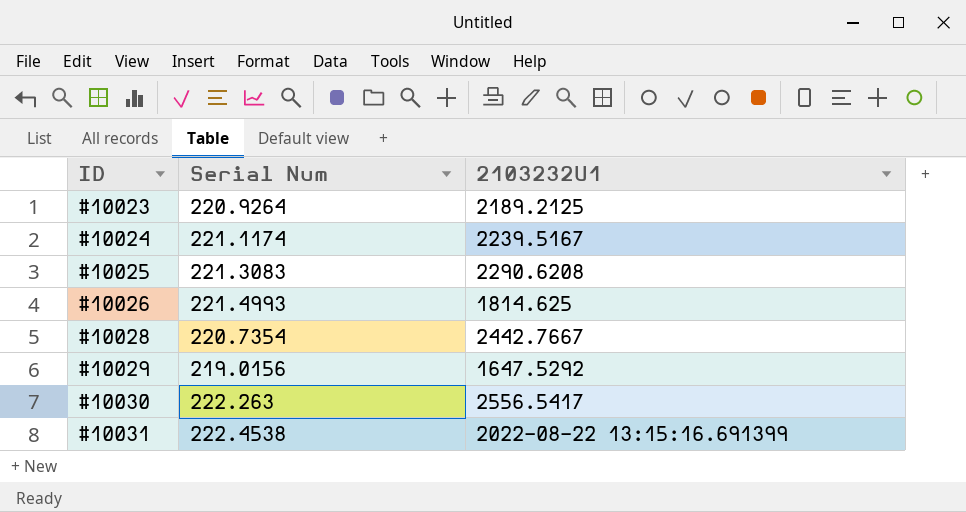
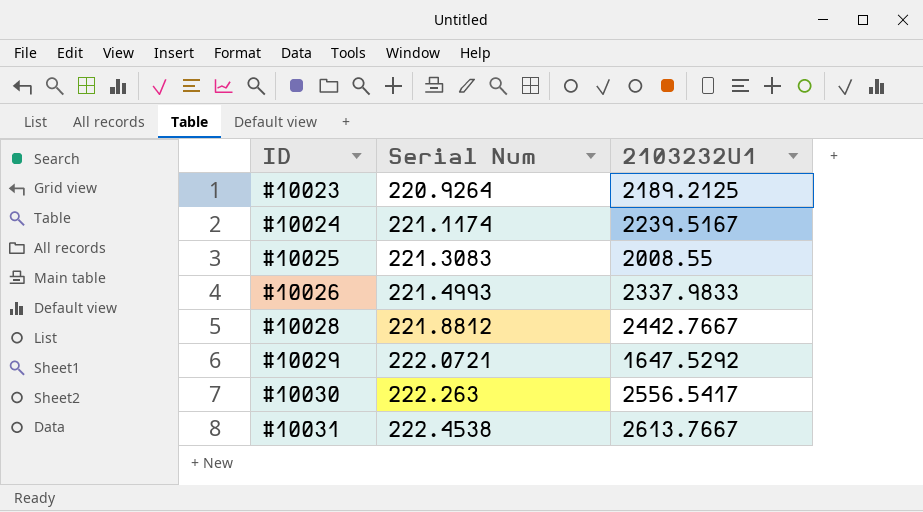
#10025 | 2103232U1: 2290.6208 -> 2008.55
#10026 | 2103232U1: 1814.625 -> 2337.9833
#10028 | Serial Num: 220.7354 -> 221.8812
#10029 | Serial Num: 219.0156 -> 222.0721
#10031 | 2103232U1: 2022-08-22 13:15:16.691399 -> 2613.7667

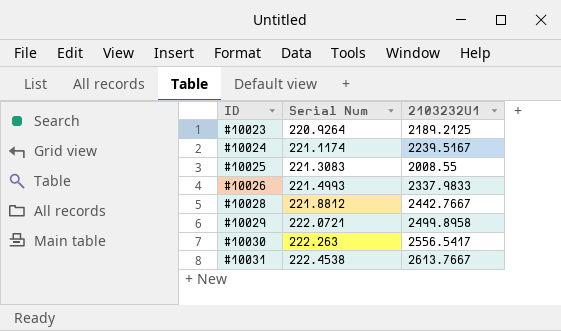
#10029 | 2103232U1: 1647.5292 -> 2499.8958

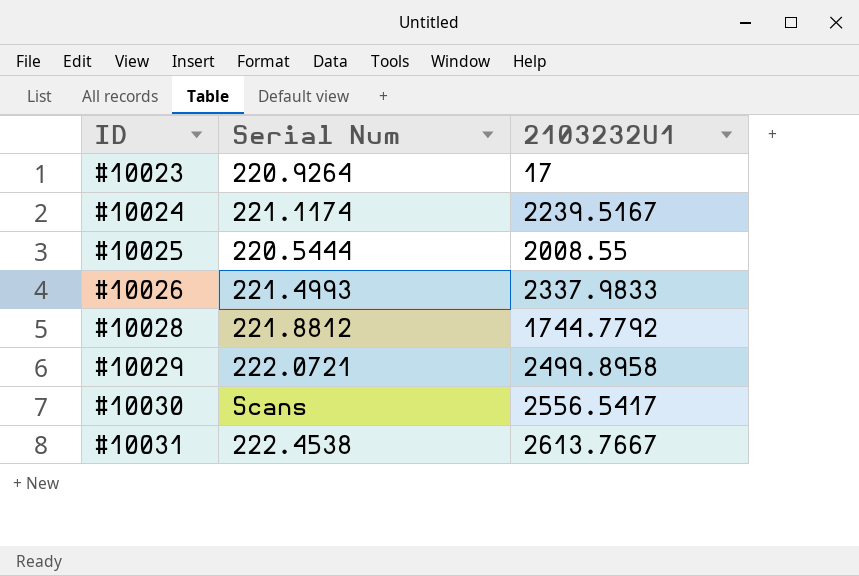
#10023 | 2103232U1: 2189.2125 -> 17
#10025 | Serial Num: 221.3083 -> 220.5444
#10028 | 2103232U1: 2442.7667 -> 1744.7792
#10030 | Serial Num: 222.263 -> Scans

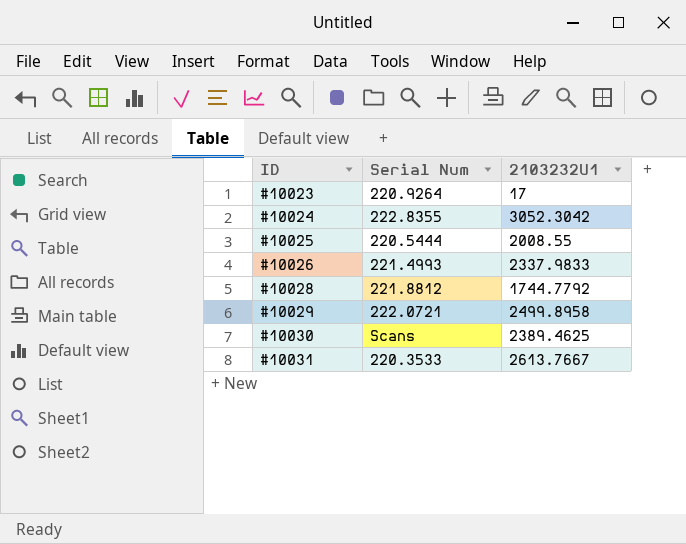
#10024 | Serial Num: 221.1174 -> 222.8355
#10024 | 2103232U1: 2239.5167 -> 3052.3042
#10030 | 2103232U1: 2556.5417 -> 2389.4625
#10031 | Serial Num: 222.4538 -> 220.3533

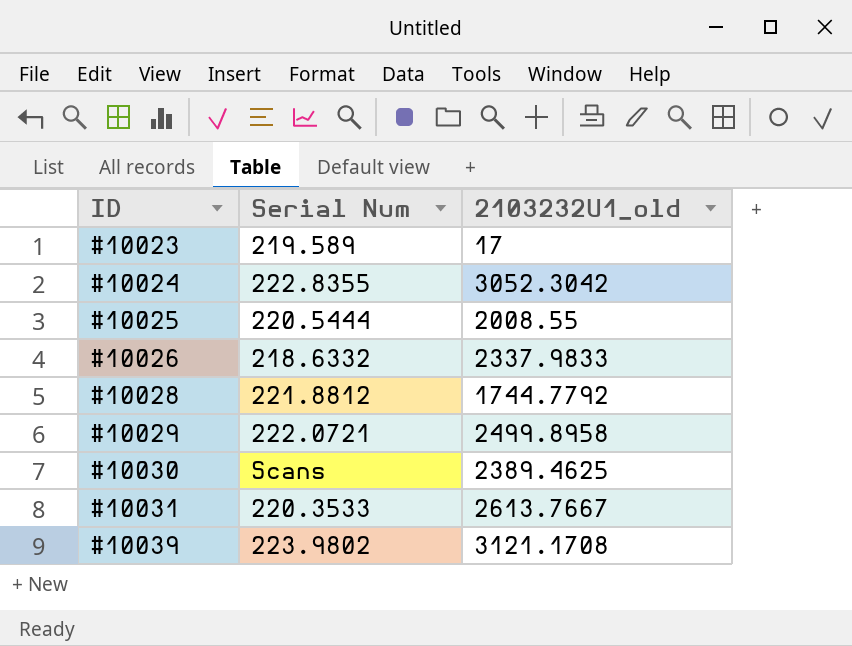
column name: 2103232U1 -> 2103232U1_old
#10023 | Serial Num: 220.9264 -> 219.589
#10026 | Serial Num: 221.4993 -> 218.6332
row #10039: none -> 223.9802 | 3121.1708

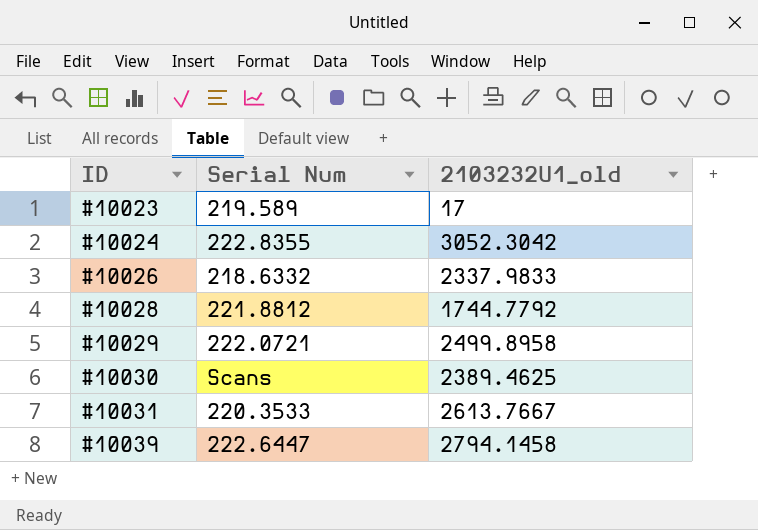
row #10025: 220.5444 | 2008.55 -> none
#10039 | Serial Num: 223.9802 -> 222.6447
#10039 | 2103232U1_old: 3121.1708 -> 2794.1458

